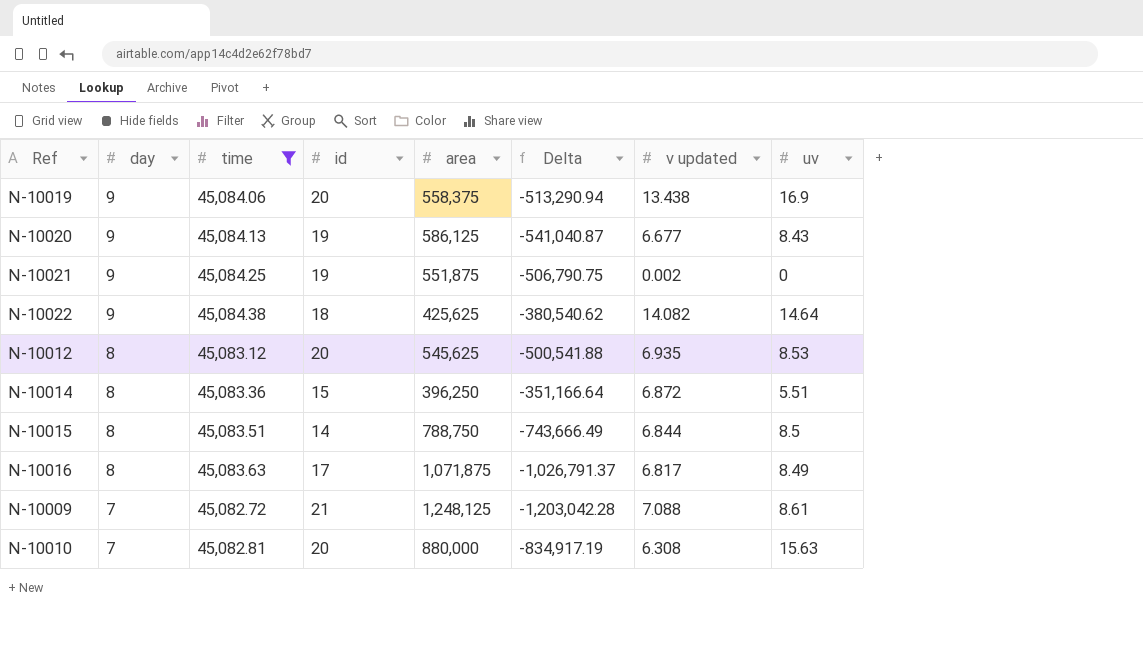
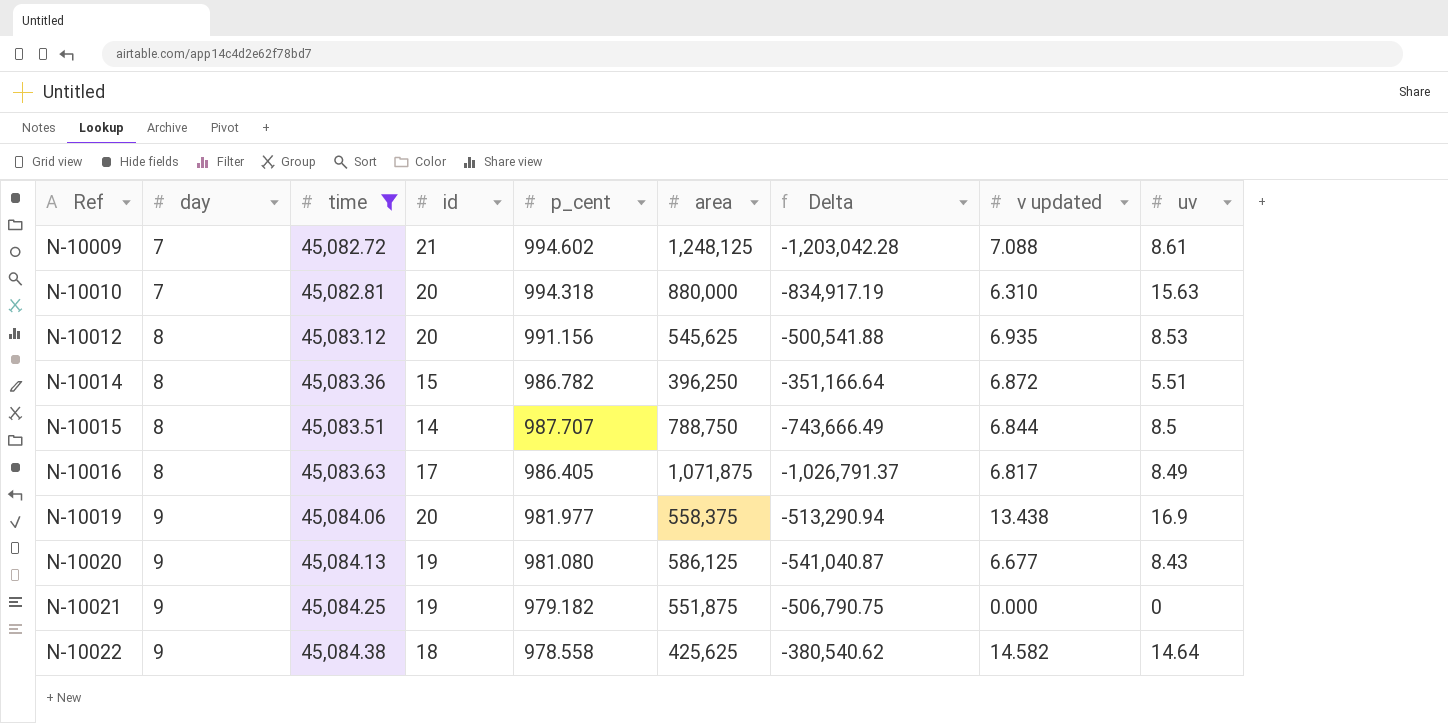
row order: day descending -> Ref ascending
column p_cent | position: none -> 5
N-10010 | v updated: 6.308 -> 6.310
N-10021 | v updated: 0.002 -> 0.000
N-10022 | v updated: 14.082 -> 14.582

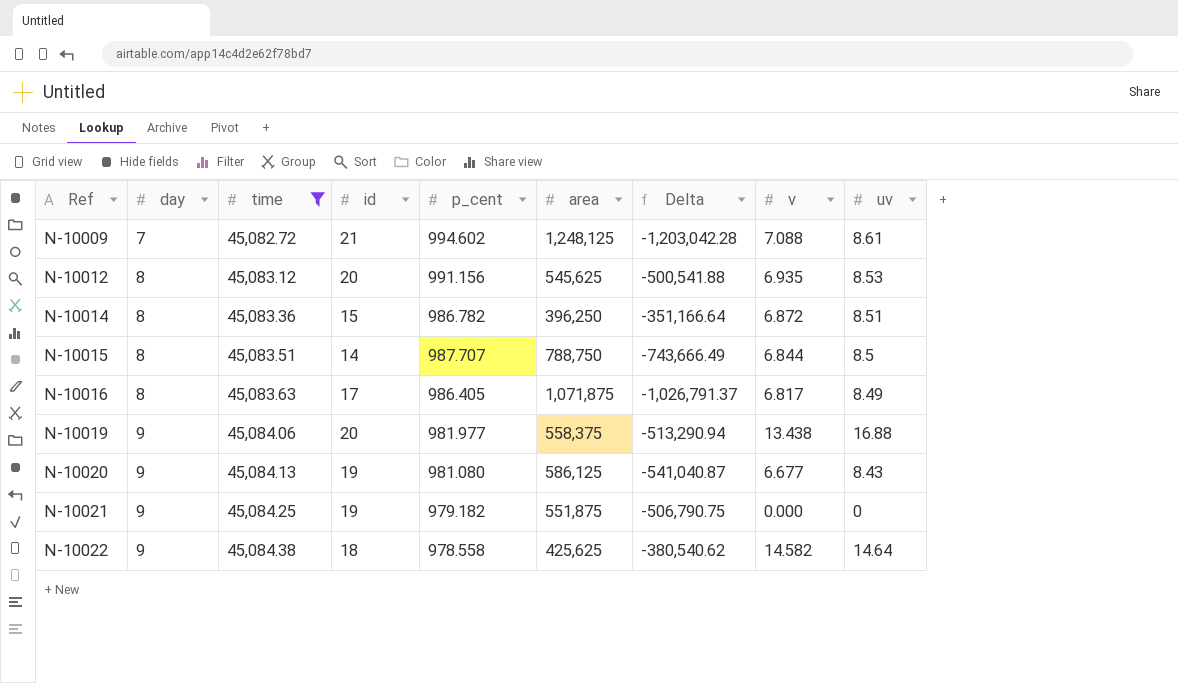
column name: v updated -> v
row N-10010: 7 | 45,082.81 | 20 | 994.318 | 880,000 | -834,917.19 | 6.310 | 15.63 -> none
N-10014 | uv: 5.51 -> 8.51
N-10019 | uv: 16.9 -> 16.88

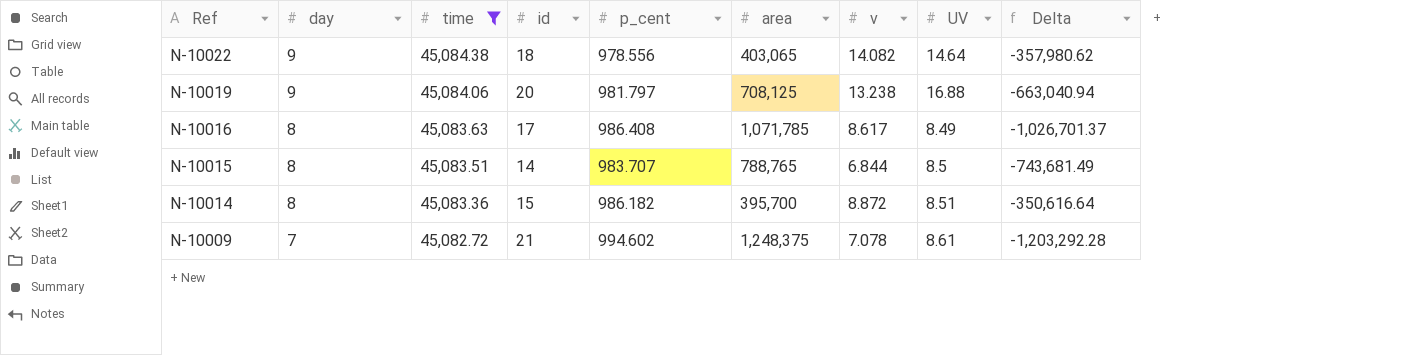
row order: Ref ascending -> Ref descending
column name: uv -> UV
column Delta | position: 7 -> 9
row N-10012: 8 | 45,083.12 | 20 | 991.156 | 545,625 | -500,541.88 | 6.935 | 8.53 -> none
row N-10020: 9 | 45,084.13 | 19 | 981.080 | 586,125 | -541,040.87 | 6.677 | 8.43 -> none
row N-10021: 9 | 45,084.25 | 19 | 979.182 | 551,875 | -506,790.75 | 0.000 | 0 -> none
N-10022 | p_cent: 978.558 -> 978.556
N-10022 | area: 425,625 -> 403,065
N-10022 | v: 14.582 -> 14.082
N-10022 | Delta: -380,540.62 -> -357,980.62
N-10019 | p_cent: 981.977 -> 981.797
N-10019 | area: 558,375 -> 708,125
N-10019 | v: 13.438 -> 13.238
N-10019 | Delta: -513,290.94 -> -663,040.94
N-10016 | p_cent: 986.405 -> 986.408
N-10016 | area: 1,071,875 -> 1,071,785
N-10016 | v: 6.817 -> 8.617
N-10016 | Delta: -1,026,791.37 -> -1,026,701.37
N-10015 | p_cent: 987.707 -> 983.707
N-10015 | area: 788,750 -> 788,765
N-10015 | Delta: -743,666.49 -> -743,681.49
N-10014 | p_cent: 986.782 -> 986.182
N-10014 | area: 396,250 -> 395,700
N-10014 | v: 6.872 -> 8.872
N-10014 | Delta: -351,166.64 -> -350,616.64
N-10009 | area: 1,248,125 -> 1,248,375
N-10009 | v: 7.088 -> 7.078
N-10009 | Delta: -1,203,042.28 -> -1,203,292.28

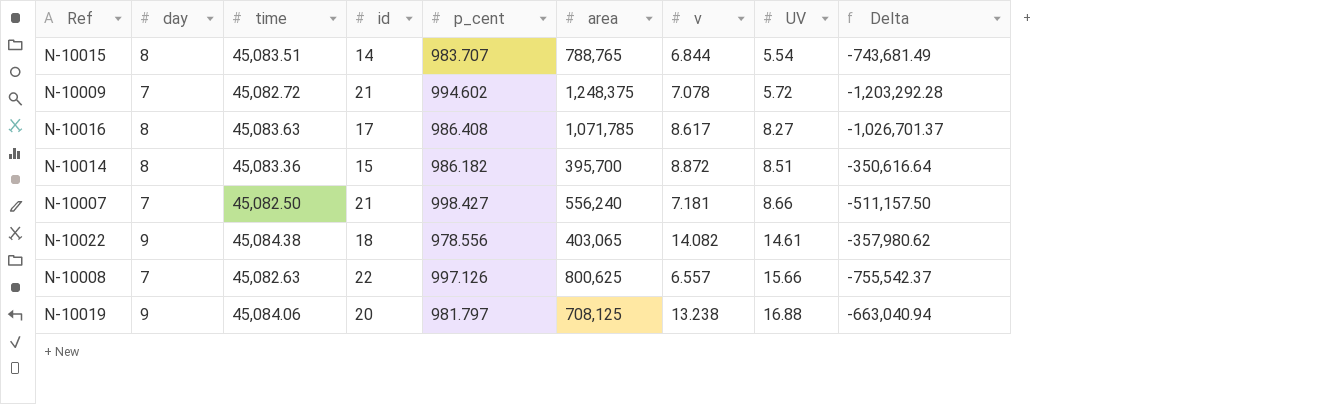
filter: time >= 45,082.72 -> none
row order: Ref descending -> UV ascending
N-10015 | UV: 8.5 -> 5.54
N-10009 | UV: 8.61 -> 5.72
N-10016 | UV: 8.49 -> 8.27
N-10022 | UV: 14.64 -> 14.61

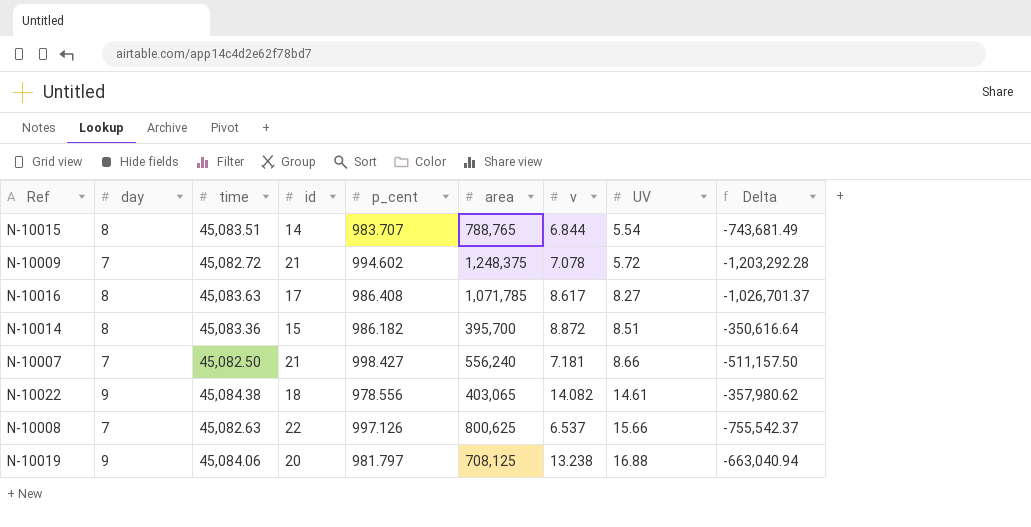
N-10008 | v: 6.557 -> 6.537

